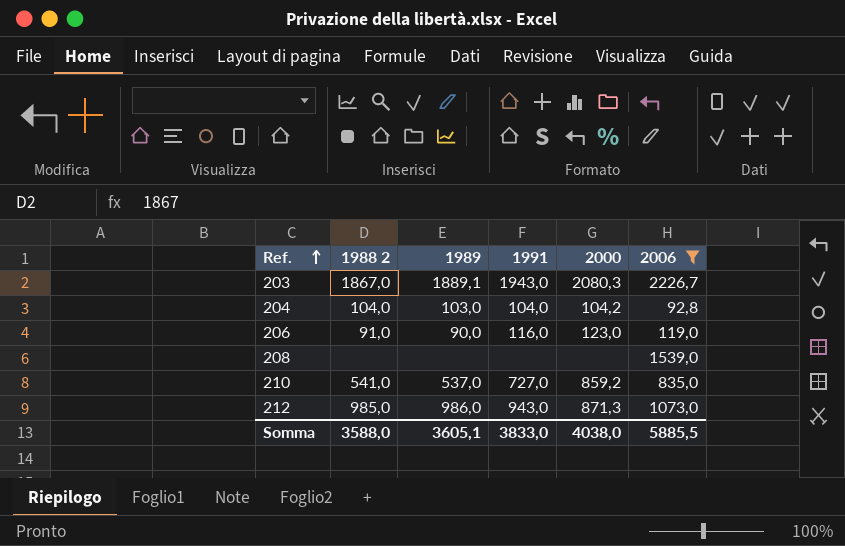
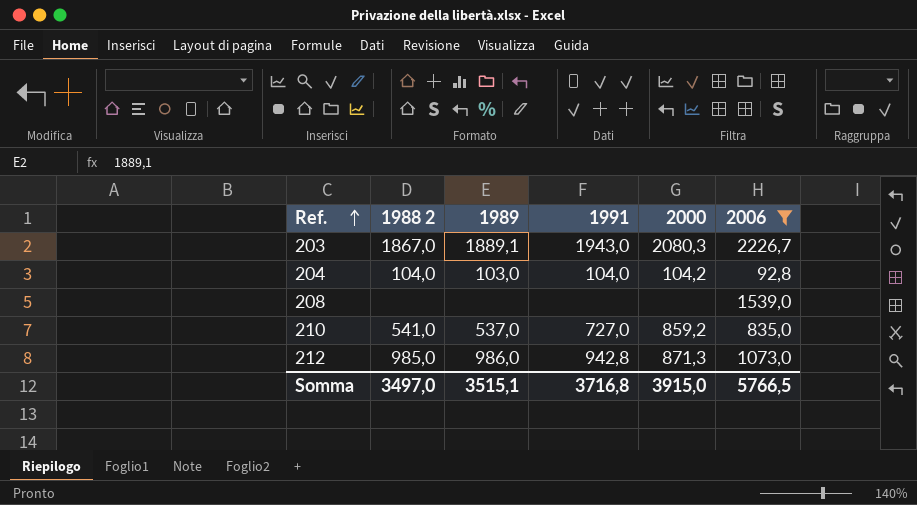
row 206: 91,0 | 90,0 | 116,0 | 123,0 | 119,0 -> none
212 | 1991: 943,0 -> 942,8
Somma | 1988 2: 3588,0 -> 3497,0
Somma | 1989: 3605,1 -> 3515,1
Somma | 1991: 3833,0 -> 3716,8
Somma | 2000: 4038,0 -> 3915,0
Somma | 2006: 5885,5 -> 5766,5

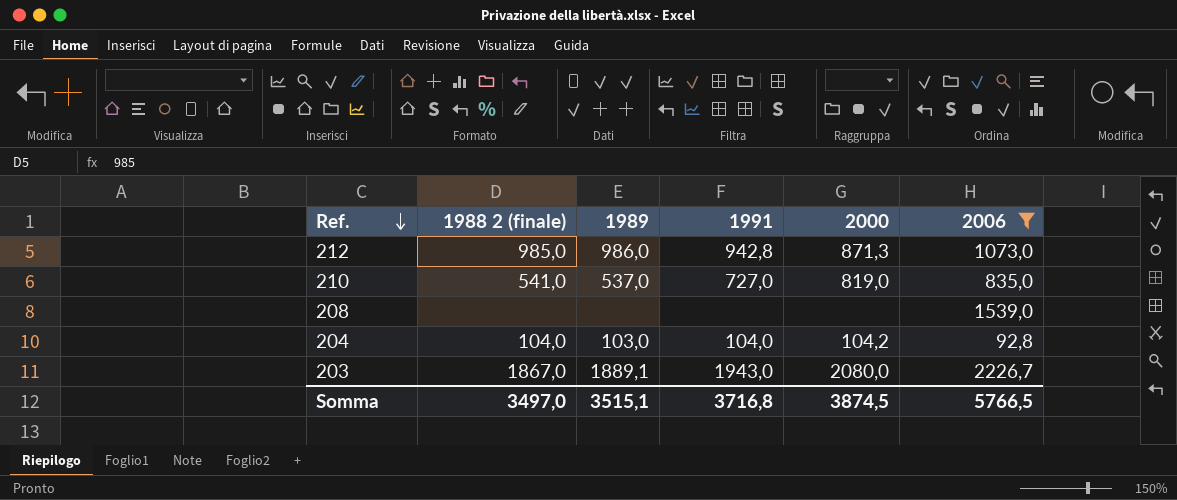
row order: Ref. ascending -> Ref. descending
column name: 1988 2 -> 1988 2 (finale)
210 | 2000: 859,2 -> 819,0
203 | 2000: 2080,3 -> 2080,0
Somma | 2000: 3915,0 -> 3874,5

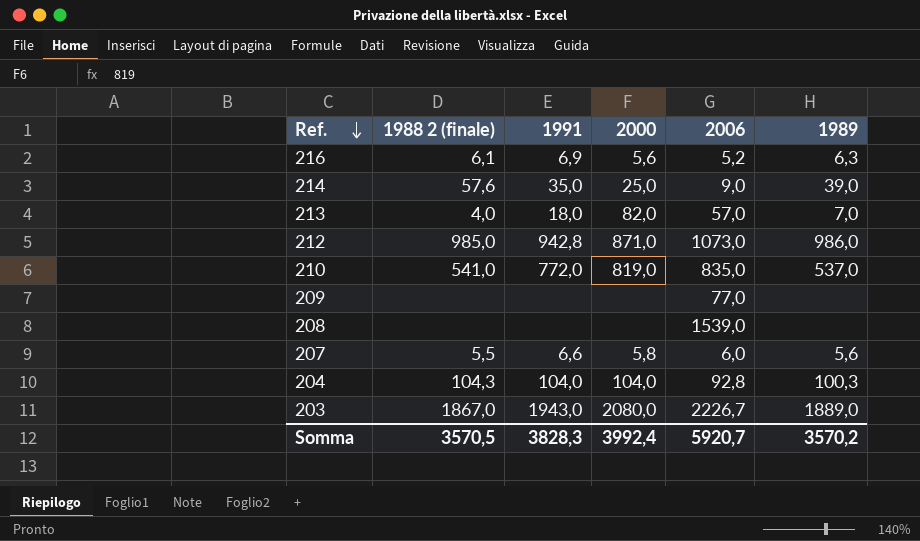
filter: 2006 >= 92,8 -> none
column 1989 | position: 3 -> 6
212 | 2000: 871,3 -> 871,0
210 | 1991: 727,0 -> 772,0
204 | 1988 2 (finale): 104,0 -> 104,3
204 | 2000: 104,2 -> 104,0
204 | 1989: 103,0 -> 100,3
203 | 1989: 1889,1 -> 1889,0
Somma | 1988 2 (finale): 3497,0 -> 3570,5
Somma | 1991: 3716,8 -> 3828,3
Somma | 2000: 3874,5 -> 3992,4
Somma | 2006: 5766,5 -> 5920,7
Somma | 1989: 3515,1 -> 3570,2

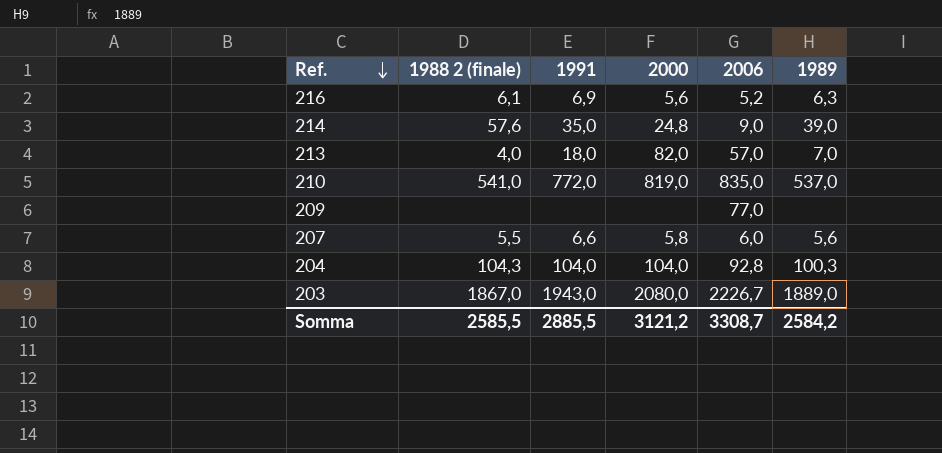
row 212: 985,0 | 942,8 | 871,0 | 1073,0 | 986,0 -> none
row 208: none | none | none | 1539,0 | none -> none
214 | 2000: 25,0 -> 24,8
Somma | 1988 2 (finale): 3570,5 -> 2585,5
Somma | 1991: 3828,3 -> 2885,5
Somma | 2000: 3992,4 -> 3121,2
Somma | 2006: 5920,7 -> 3308,7
Somma | 1989: 3570,2 -> 2584,2

